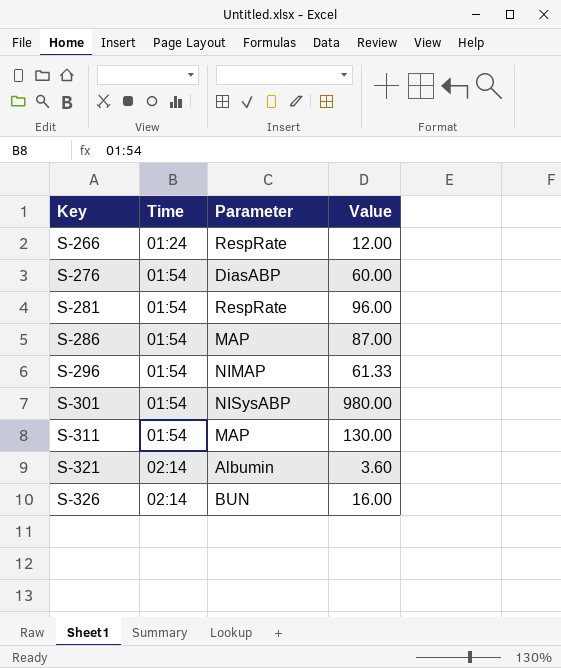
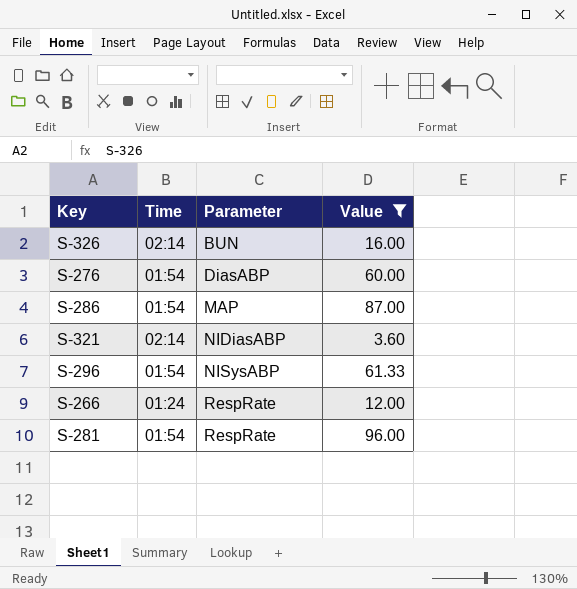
filter: none -> Value <= 96.00
row order: Key ascending -> Parameter ascending
S-321 | Parameter: Albumin -> NIDiasABP
S-296 | Parameter: NIMAP -> NISysABP

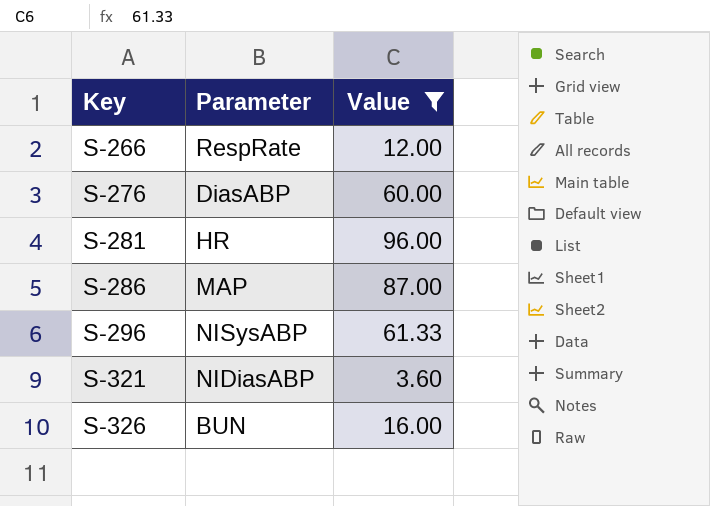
row order: Parameter ascending -> Key ascending
column Time | position: 2 -> none
S-281 | Parameter: RespRate -> HR

